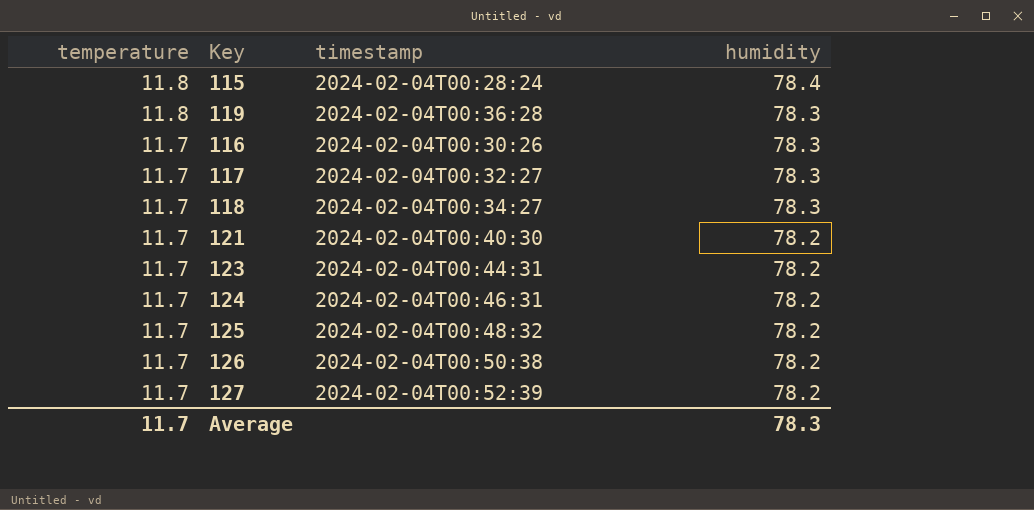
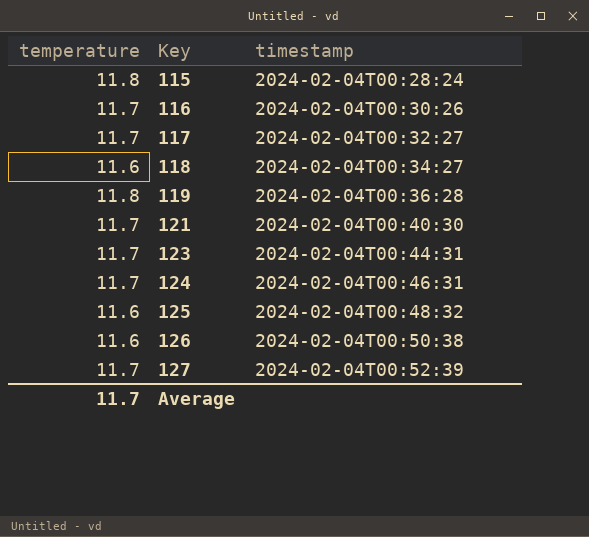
row order: temperature descending -> Key ascending
column humidity | position: 4 -> none
118 | temperature: 11.7 -> 11.6
125 | temperature: 11.7 -> 11.6
126 | temperature: 11.7 -> 11.6

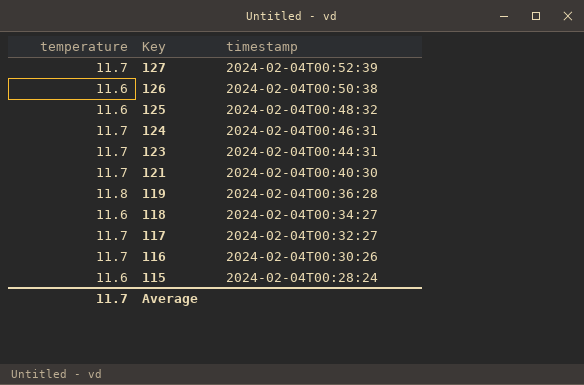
row order: Key ascending -> Key descending
115 | temperature: 11.8 -> 11.6

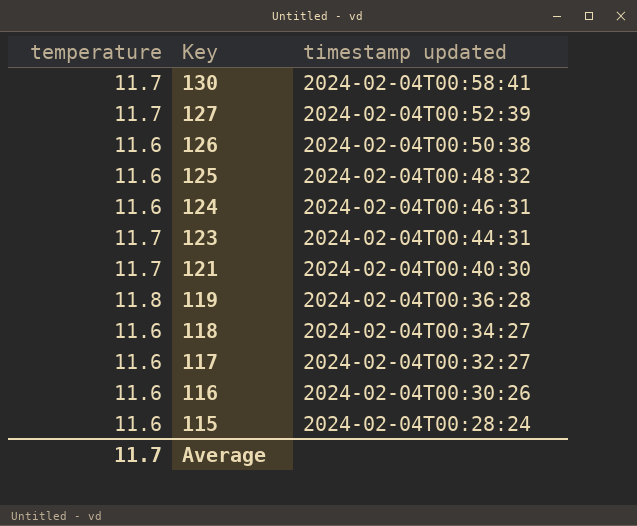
column name: timestamp -> timestamp updated
row 130: none -> 11.7 | 2024-02-04T00:58:41
124 | temperature: 11.7 -> 11.6
117 | temperature: 11.7 -> 11.6
116 | temperature: 11.7 -> 11.6

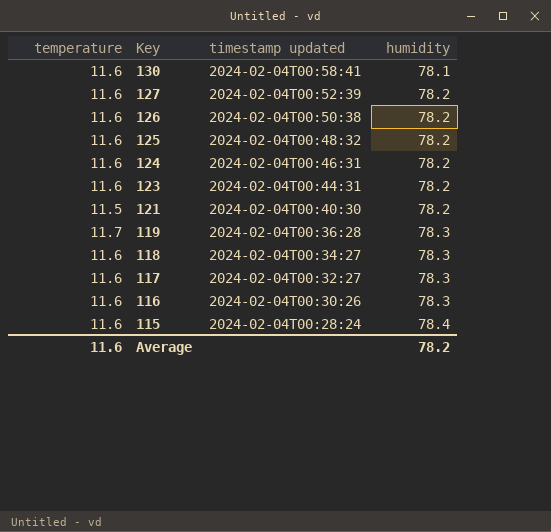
column humidity | position: none -> 4
130 | temperature: 11.7 -> 11.6
127 | temperature: 11.7 -> 11.6
123 | temperature: 11.7 -> 11.6
121 | temperature: 11.7 -> 11.5
119 | temperature: 11.8 -> 11.7
Average | temperature: 11.7 -> 11.6

